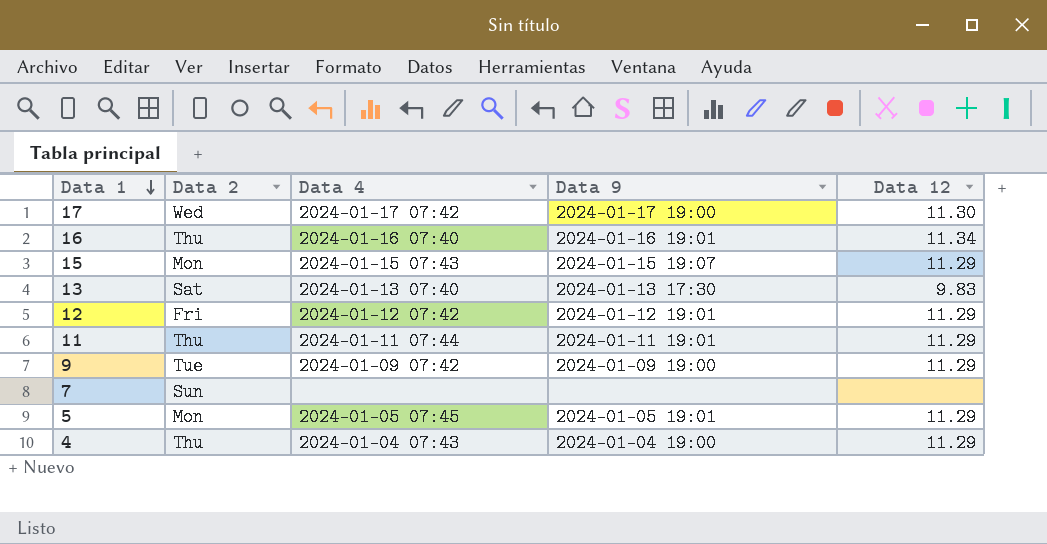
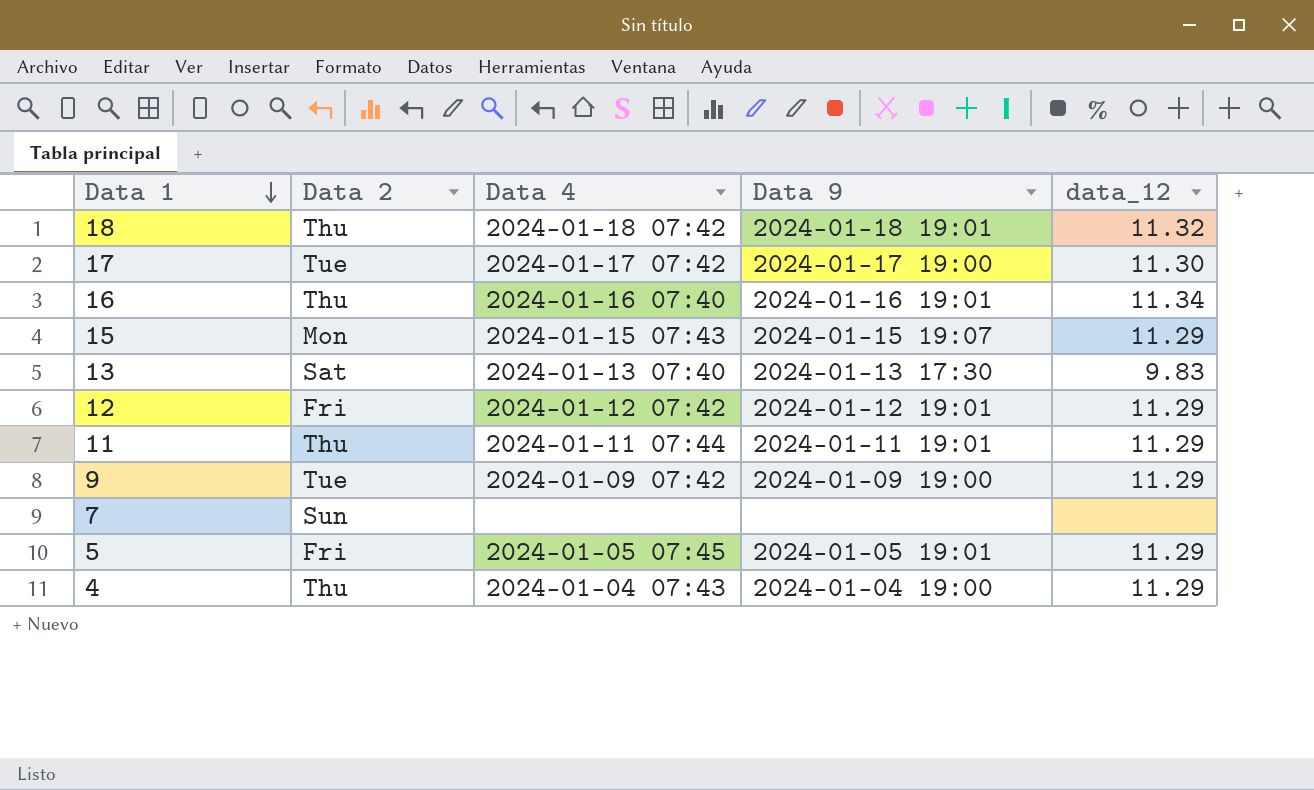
column name: Data 12 -> data_12
row 18: none -> Thu | 2024-01-18 07:42 | 2024-01-18 19:01 | 11.32
17 | Data 2: Wed -> Tue
5 | Data 2: Mon -> Fri

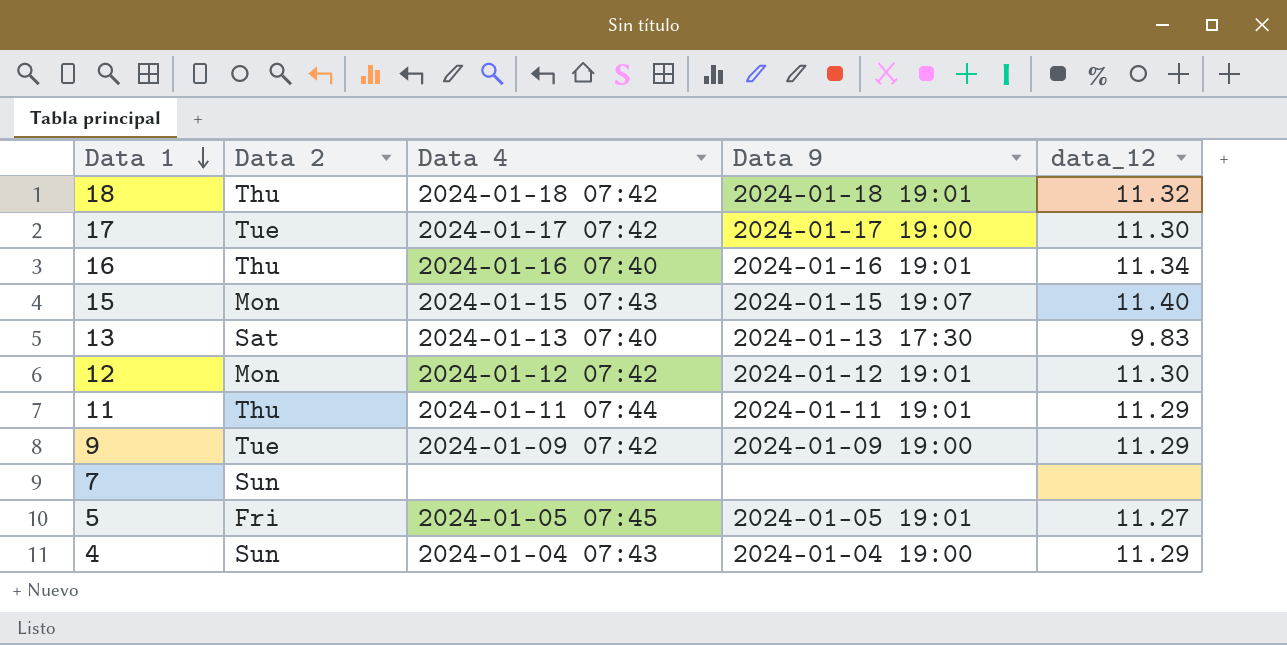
15 | data_12: 11.29 -> 11.40
12 | Data 2: Fri -> Mon
12 | data_12: 11.29 -> 11.30
5 | data_12: 11.29 -> 11.27
4 | Data 2: Thu -> Sun

